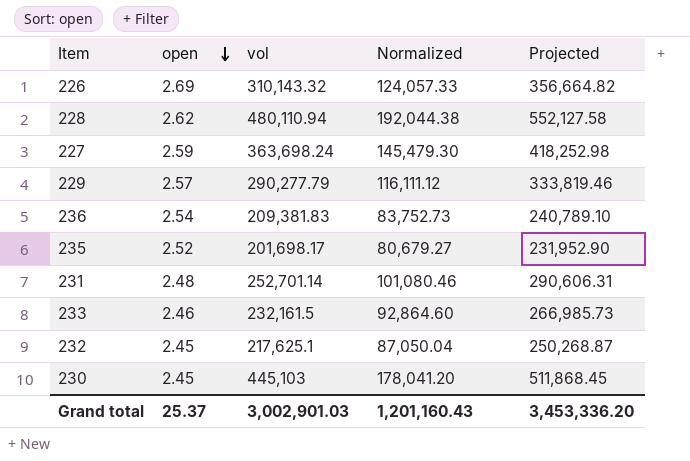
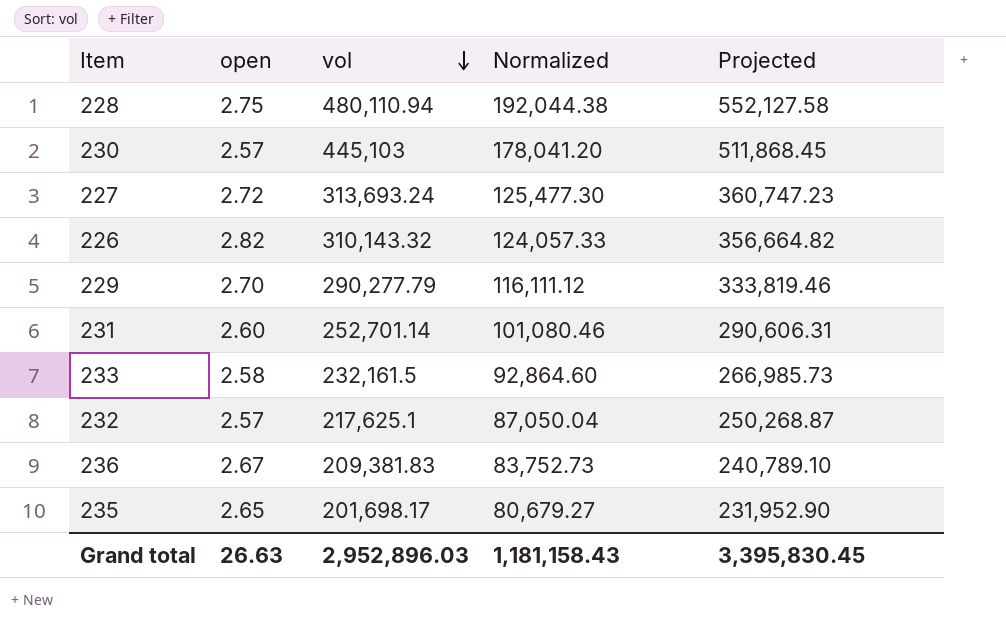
row order: open descending -> vol descending
228 | open: 2.62 -> 2.75
230 | open: 2.45 -> 2.57
227 | open: 2.59 -> 2.72
227 | vol: 363,698.24 -> 313,693.24
227 | Normalized: 145,479.30 -> 125,477.30
227 | Projected: 418,252.98 -> 360,747.23
226 | open: 2.69 -> 2.82
229 | open: 2.57 -> 2.70
231 | open: 2.48 -> 2.60
233 | open: 2.46 -> 2.58
232 | open: 2.45 -> 2.57
236 | open: 2.54 -> 2.67
235 | open: 2.52 -> 2.65
Grand total | open: 25.37 -> 26.63
Grand total | vol: 3,002,901.03 -> 2,952,896.03
Grand total | Normalized: 1,201,160.43 -> 1,181,158.43
Grand total | Projected: 3,453,336.20 -> 3,395,830.45

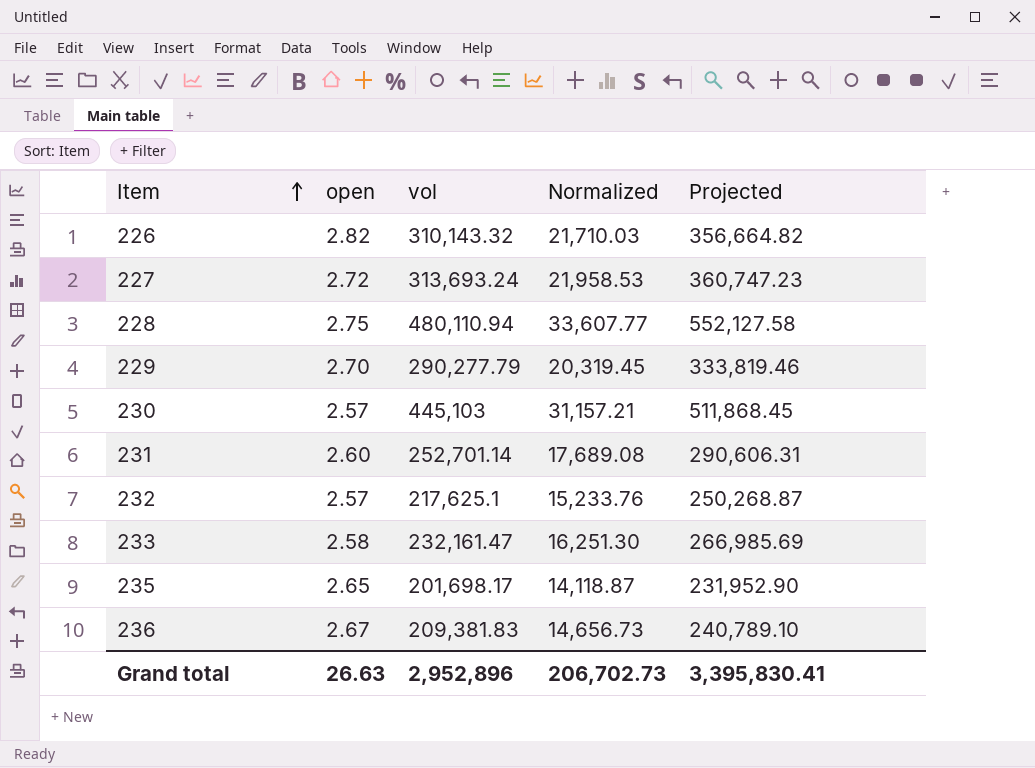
row order: vol descending -> Item ascending
column Normalized | formula: [vol] * 0.4 -> [vol] * 0.07
233 | vol: 232,161.5 -> 232,161.47
233 | Projected: 266,985.73 -> 266,985.69
Grand total | vol: 2,952,896.03 -> 2,952,896
Grand total | Normalized: 1,181,158.43 -> 206,702.73
Grand total | Projected: 3,395,830.45 -> 3,395,830.41

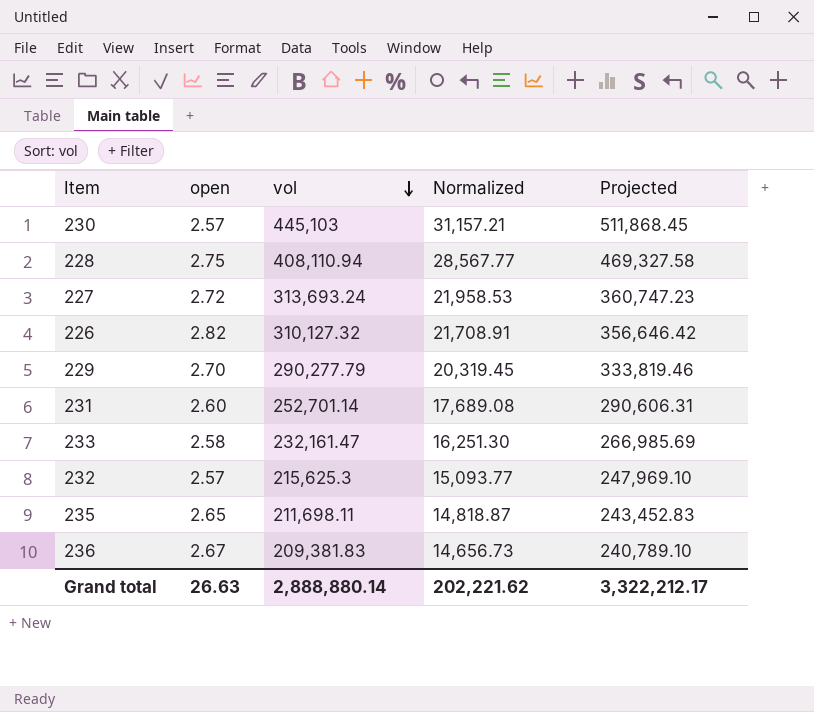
row order: Item ascending -> vol descending
228 | vol: 480,110.94 -> 408,110.94
228 | Normalized: 33,607.77 -> 28,567.77
228 | Projected: 552,127.58 -> 469,327.58
226 | vol: 310,143.32 -> 310,127.32
226 | Normalized: 21,710.03 -> 21,708.91
226 | Projected: 356,664.82 -> 356,646.42
232 | vol: 217,625.1 -> 215,625.3
232 | Normalized: 15,233.76 -> 15,093.77
232 | Projected: 250,268.87 -> 247,969.10
235 | vol: 201,698.17 -> 211,698.11
235 | Normalized: 14,118.87 -> 14,818.87
235 | Projected: 231,952.90 -> 243,452.83
Grand total | vol: 2,952,896 -> 2,888,880.14
Grand total | Normalized: 206,702.73 -> 202,221.62
Grand total | Projected: 3,395,830.41 -> 3,322,212.17

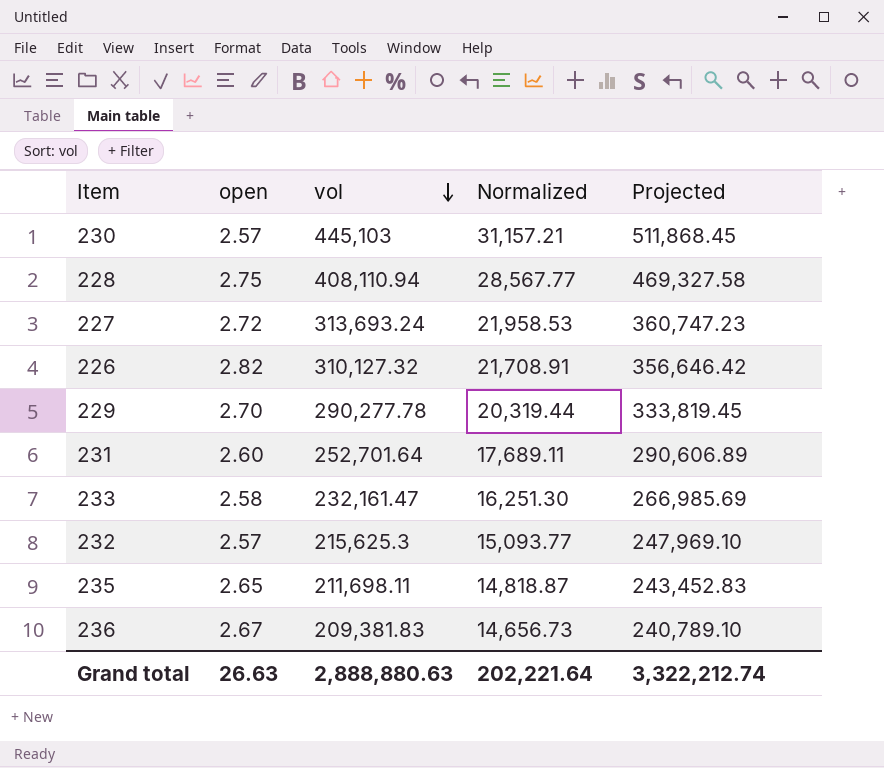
229 | vol: 290,277.79 -> 290,277.78
229 | Normalized: 20,319.45 -> 20,319.44
229 | Projected: 333,819.46 -> 333,819.45
231 | vol: 252,701.14 -> 252,701.64
231 | Normalized: 17,689.08 -> 17,689.11
231 | Projected: 290,606.31 -> 290,606.89
Grand total | vol: 2,888,880.14 -> 2,888,880.63
Grand total | Normalized: 202,221.62 -> 202,221.64
Grand total | Projected: 3,322,212.17 -> 3,322,212.74

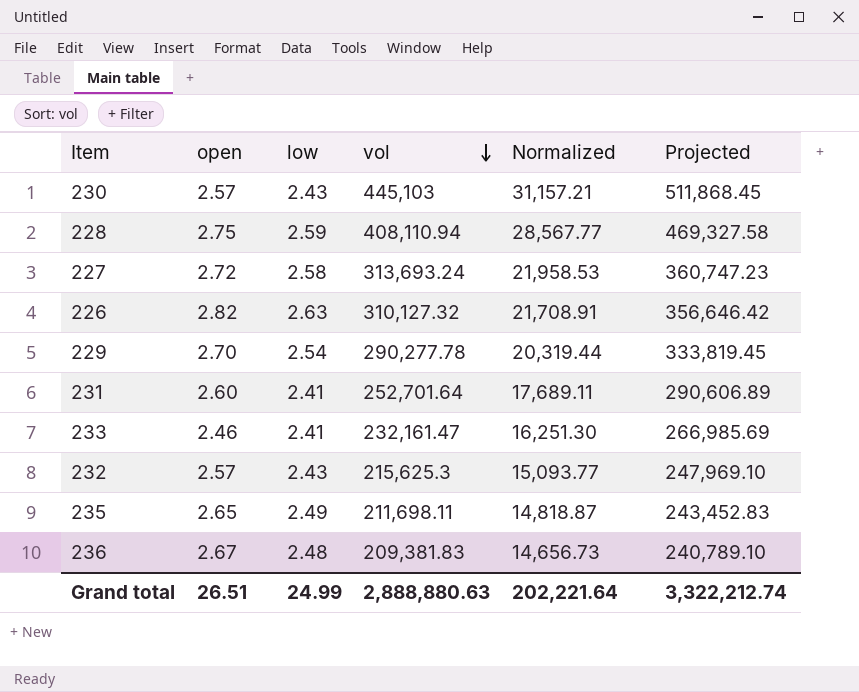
column low | position: none -> 3
233 | open: 2.58 -> 2.46
Grand total | open: 26.63 -> 26.51

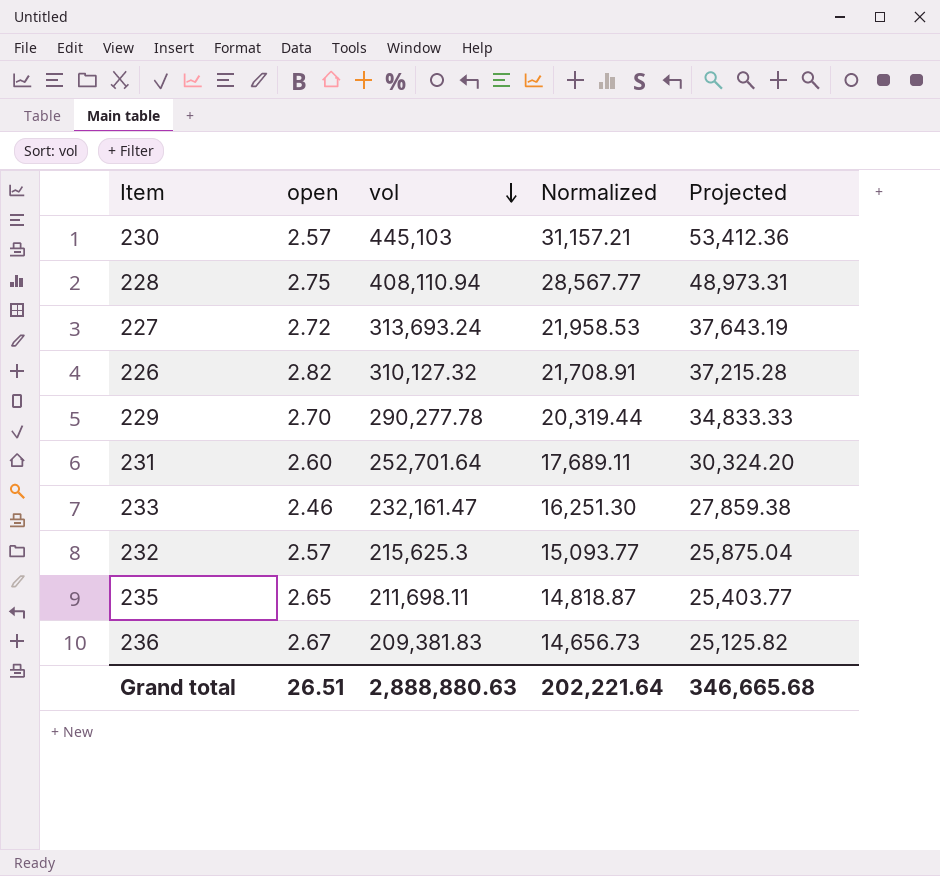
column low | position: 3 -> none
column Projected | formula: [vol] * 1.15 -> [vol] * 0.12
Grand total | Projected: 3,322,212.74 -> 346,665.68

